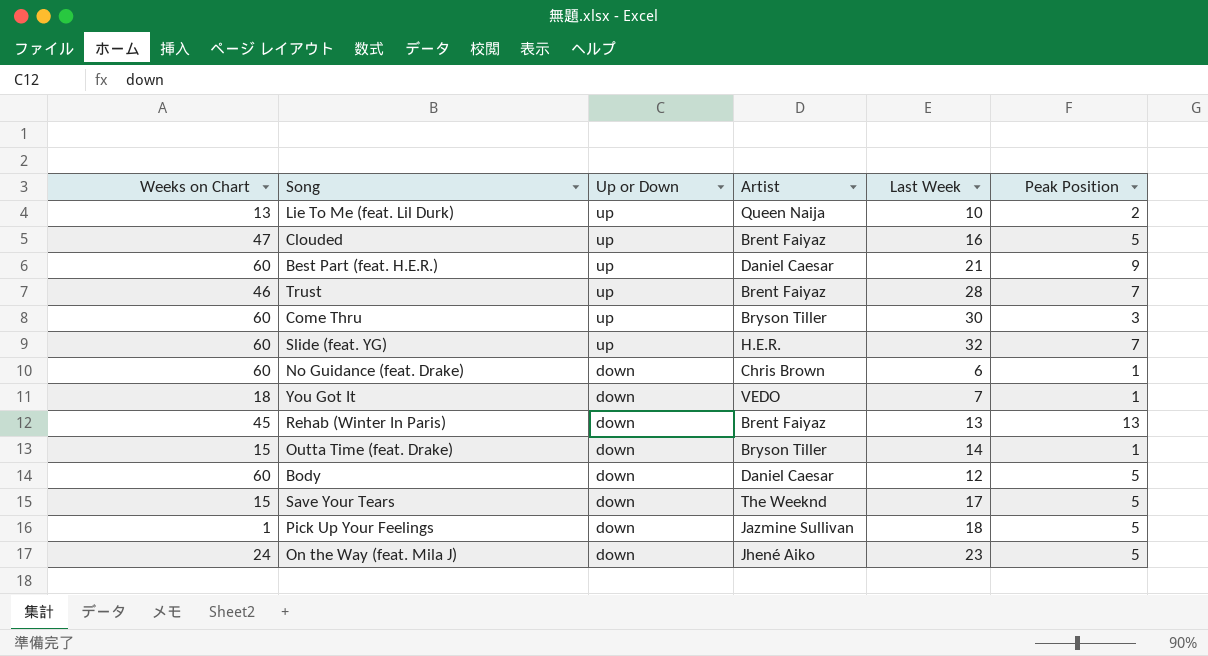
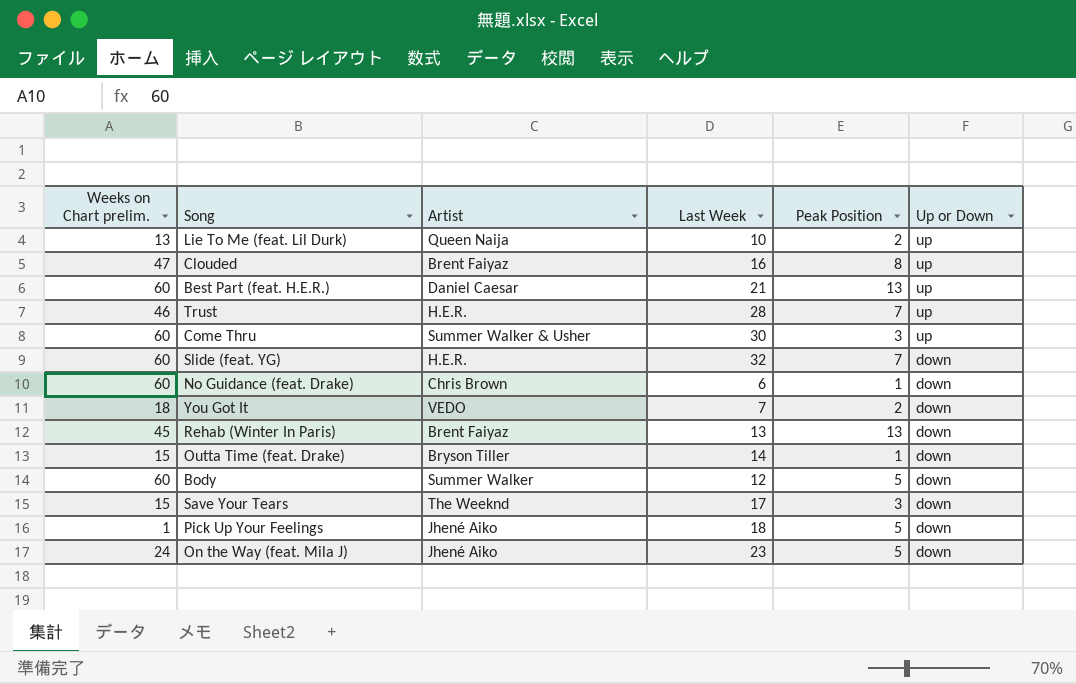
column name: Weeks on Chart -> Weeks on Chart prelim.
column Up or Down | position: 3 -> 6
Clouded | Peak Position: 5 -> 8
Best Part (feat. H.E.R.) | Peak Position: 9 -> 13
Trust | Artist: Brent Faiyaz -> H.E.R.
Come Thru | Artist: Bryson Tiller -> Summer Walker & Usher
Slide (feat. YG) | Up or Down: up -> down
You Got It | Peak Position: 1 -> 2
Body | Artist: Daniel Caesar -> Summer Walker
Save Your Tears | Peak Position: 5 -> 3
Pick Up Your Feelings | Artist: Jazmine Sullivan -> Jhené Aiko

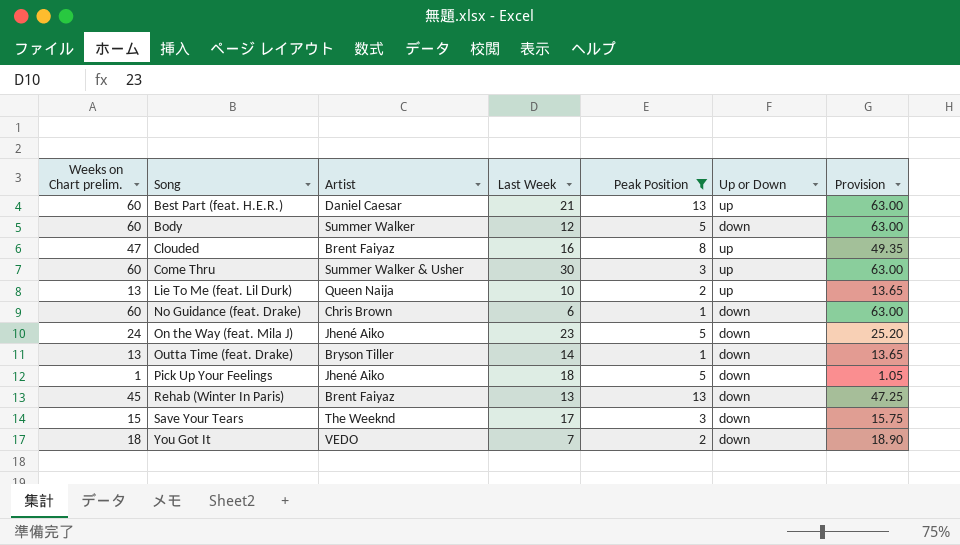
filter: none -> Peak Position != 7
row order: Up or Down descending -> Song ascending
column Provision | formula: none -> [Weeks on Chart prelim.] * 1.05
Outta Time (feat. Drake) | Weeks on Chart prelim.: 15 -> 13

